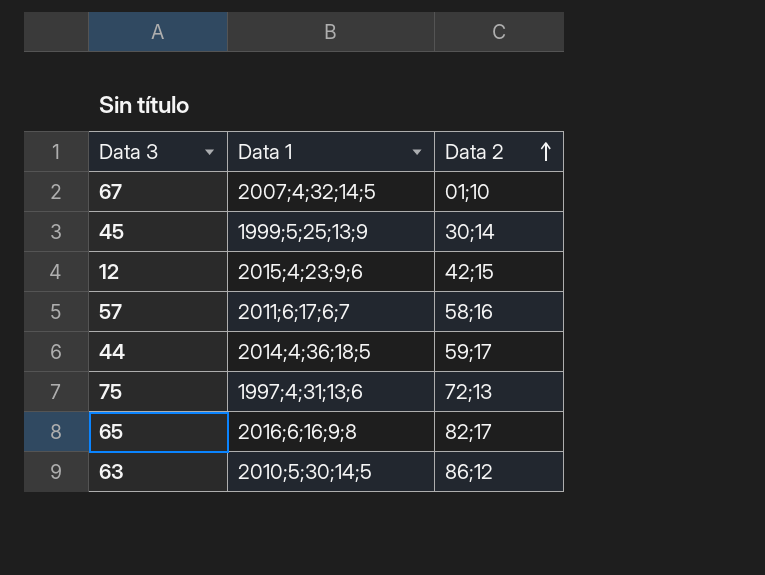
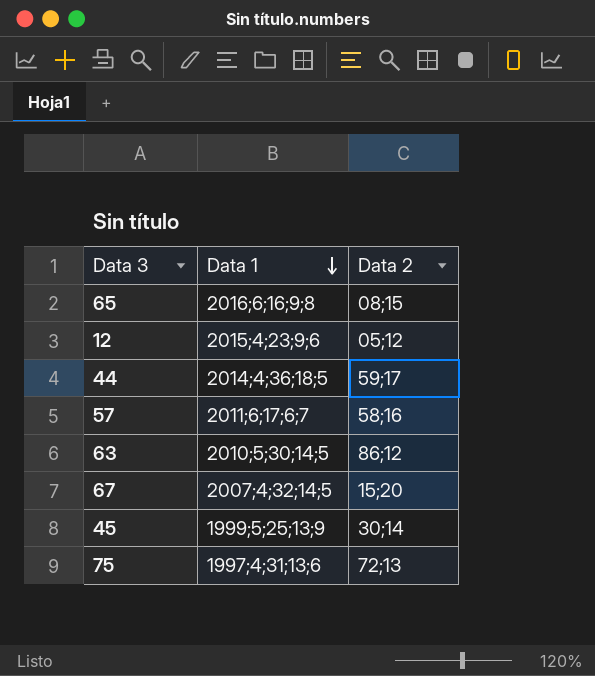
row order: Data 2 ascending -> Data 1 descending
65 | Data 2: 82;17 -> 08;15
12 | Data 2: 42;15 -> 05;12
67 | Data 2: 01;10 -> 15;20

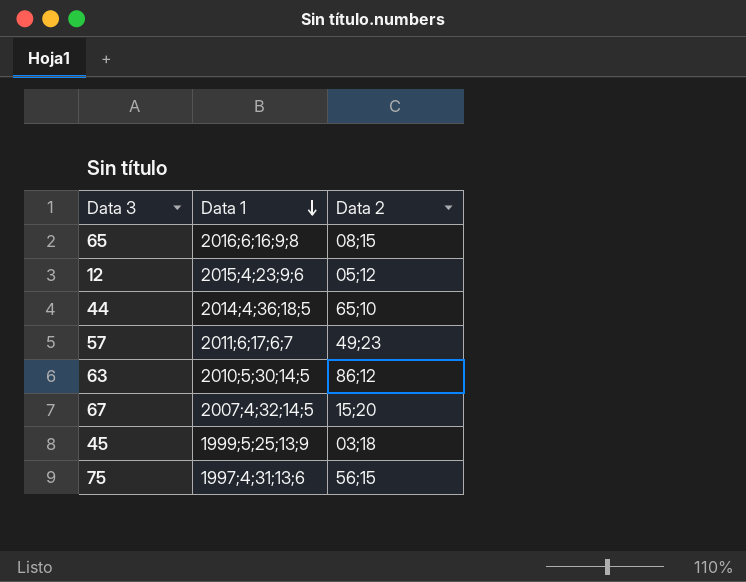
44 | Data 2: 59;17 -> 65;10
57 | Data 2: 58;16 -> 49;23
45 | Data 2: 30;14 -> 03;18
75 | Data 2: 72;13 -> 56;15

